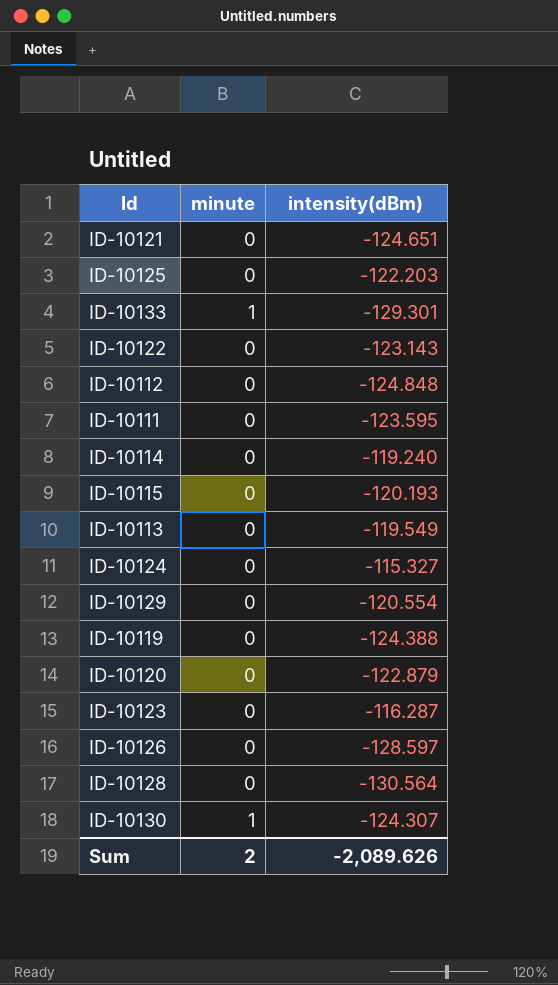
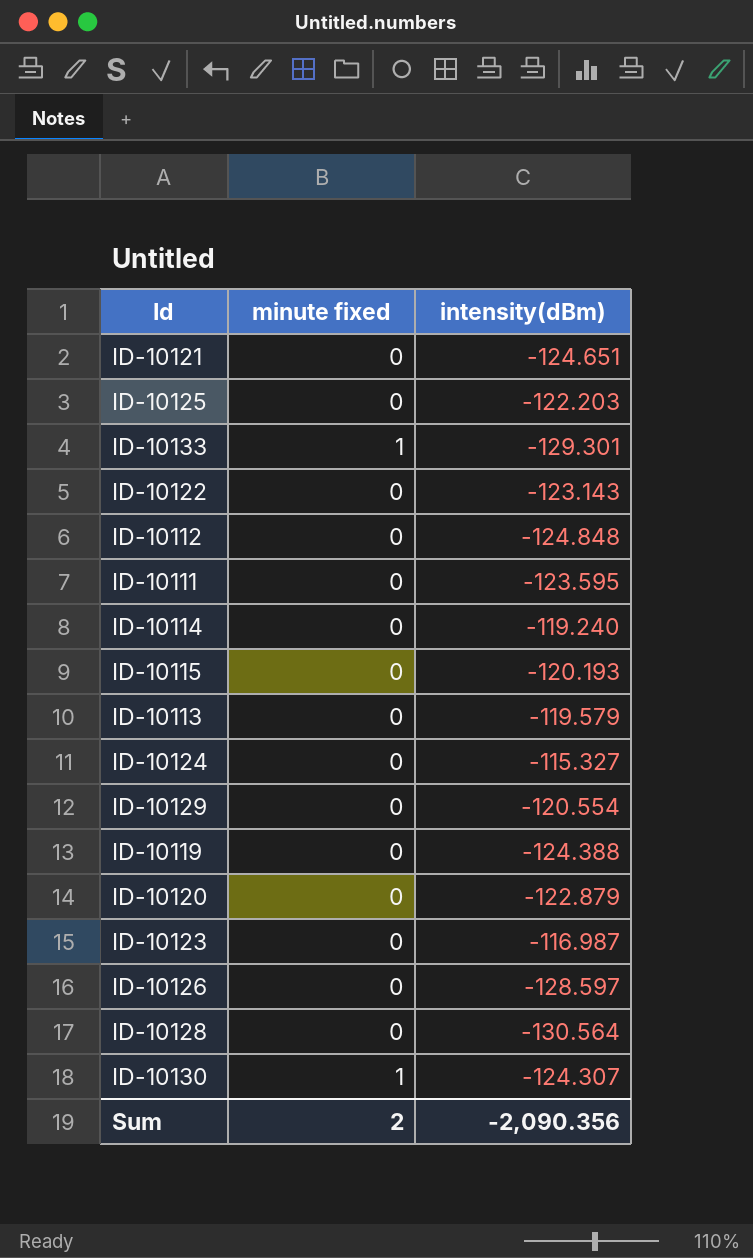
column name: minute -> minute fixed
ID-10113 | intensity(dBm): -119.549 -> -119.579
ID-10123 | intensity(dBm): -116.287 -> -116.987
Sum | intensity(dBm): -2,089.626 -> -2,090.356

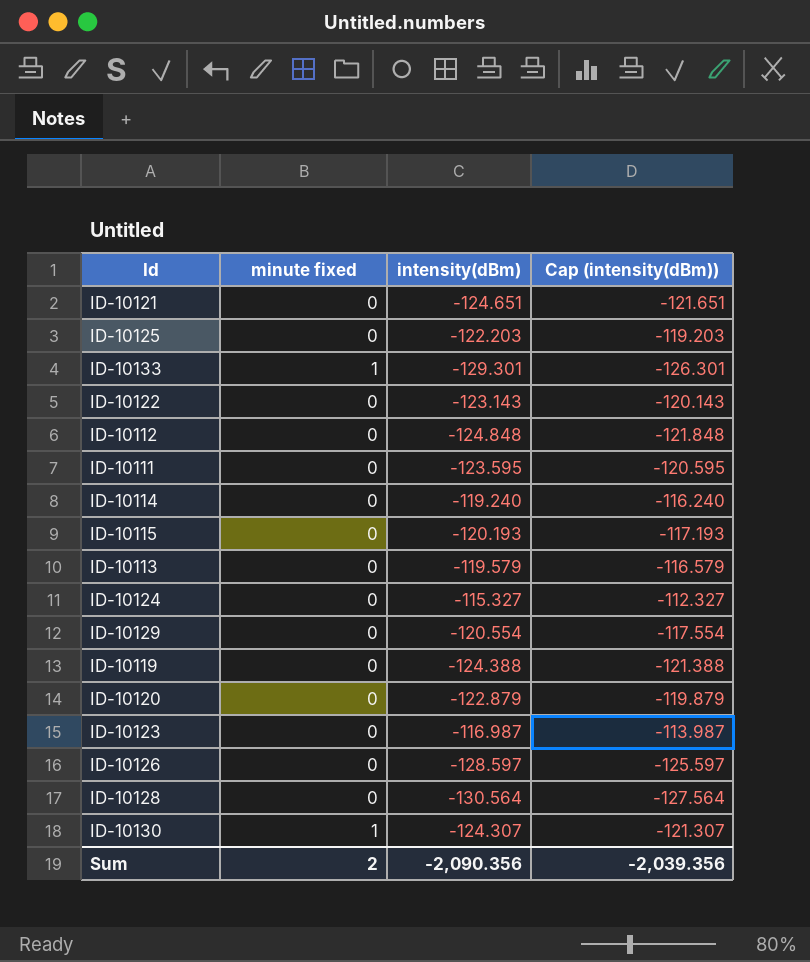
column Cap (intensity(dBm)) | formula: none -> [intensity(dBm)] + 3

